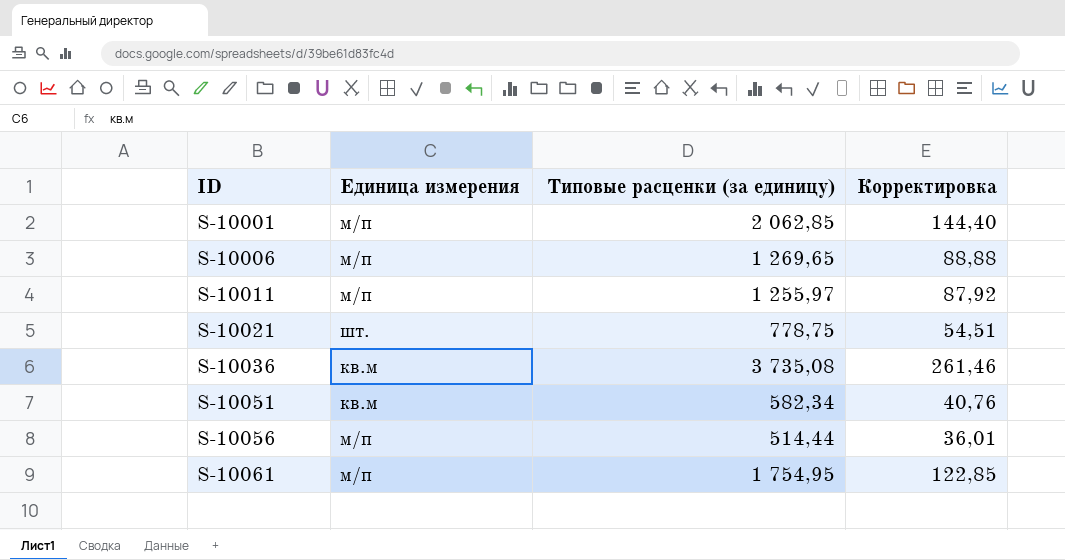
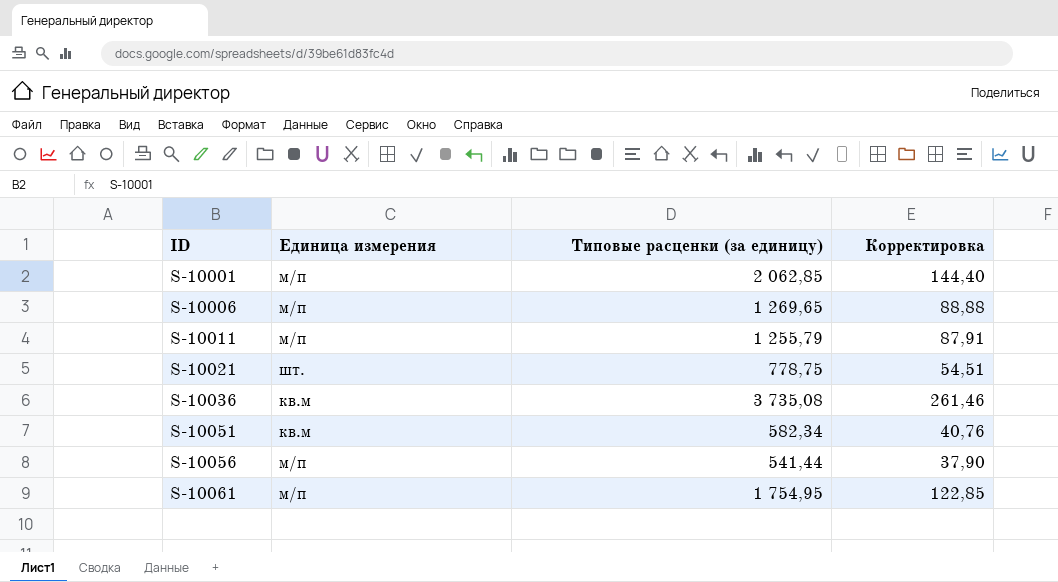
S-10011 | Типовые расценки (за единицу): 1 255,97 -> 1 255,79
S-10011 | Корректировка: 87,92 -> 87,91
S-10056 | Типовые расценки (за единицу): 514,44 -> 541,44
S-10056 | Корректировка: 36,01 -> 37,90

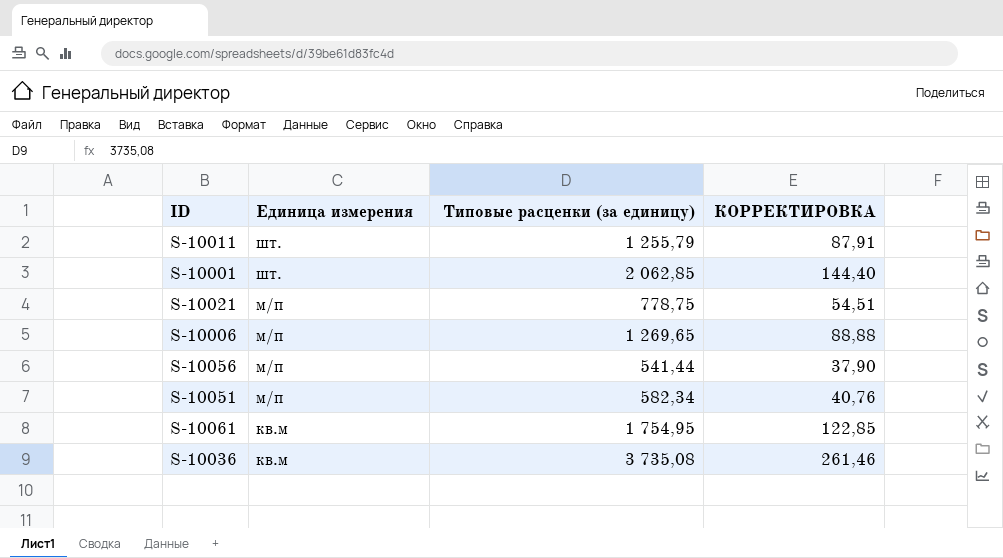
row order: ID ascending -> Единица измерения descending
column name: Корректировка -> КОРРЕКТИРОВКА
S-10011 | Единица измерения: м/п -> шт.
S-10001 | Единица измерения: м/п -> шт.
S-10021 | Единица измерения: шт. -> м/п
S-10051 | Единица измерения: кв.м -> м/п
S-10061 | Единица измерения: м/п -> кв.м

